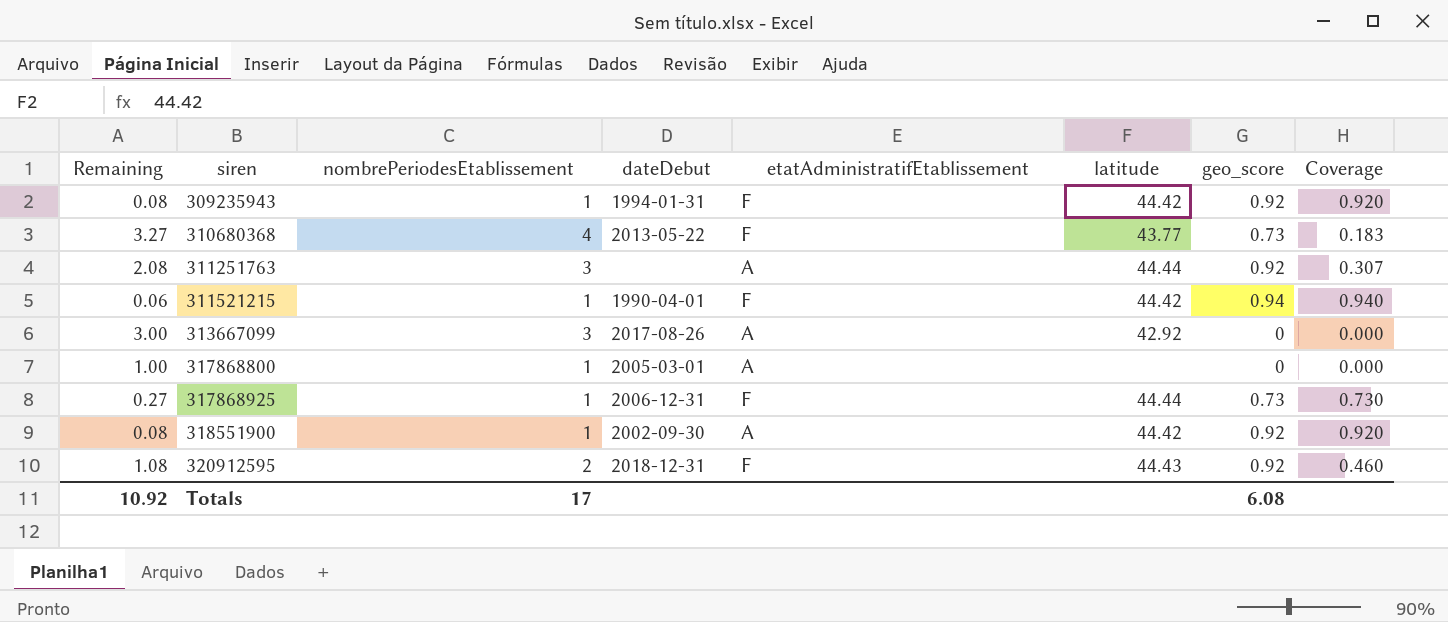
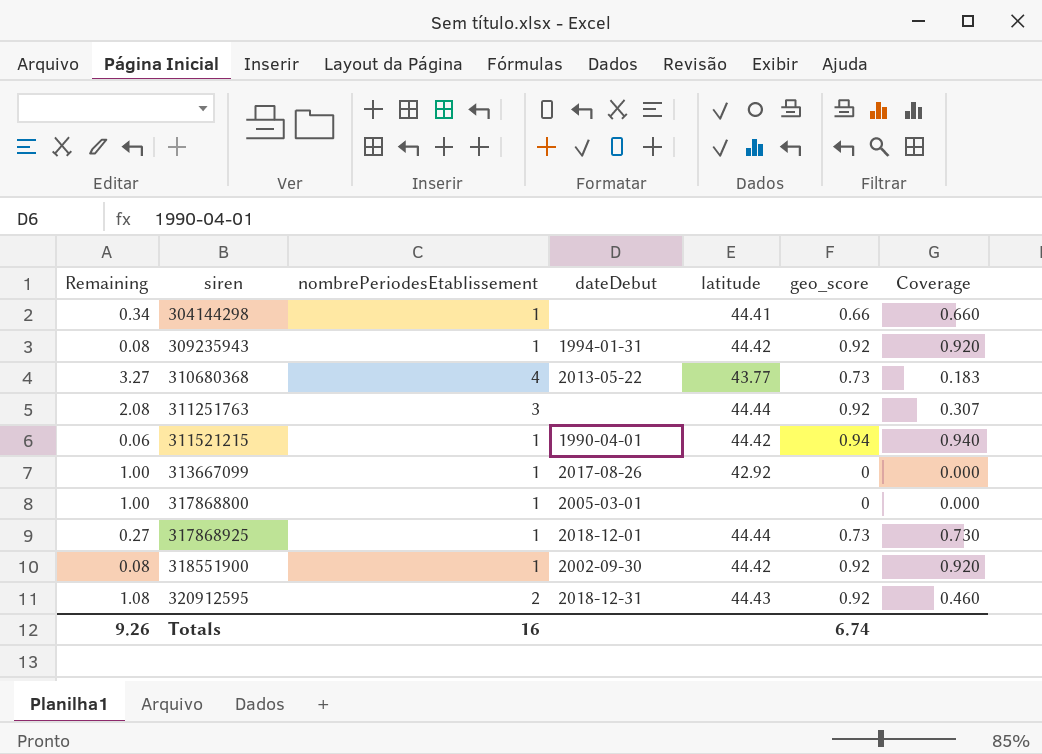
column etatAdministratifEtablissement | position: 5 -> none
row 304144298: none -> 0.34 | 1 | none | 44.41 | 0.66 | 0.660
313667099 | Remaining: 3.00 -> 1.00
313667099 | nombrePeriodesEtablissement: 3 -> 1
317868925 | dateDebut: 2006-12-31 -> 2018-12-01
Totals | Remaining: 10.92 -> 9.26
Totals | nombrePeriodesEtablissement: 17 -> 16
Totals | geo_score: 6.08 -> 6.74

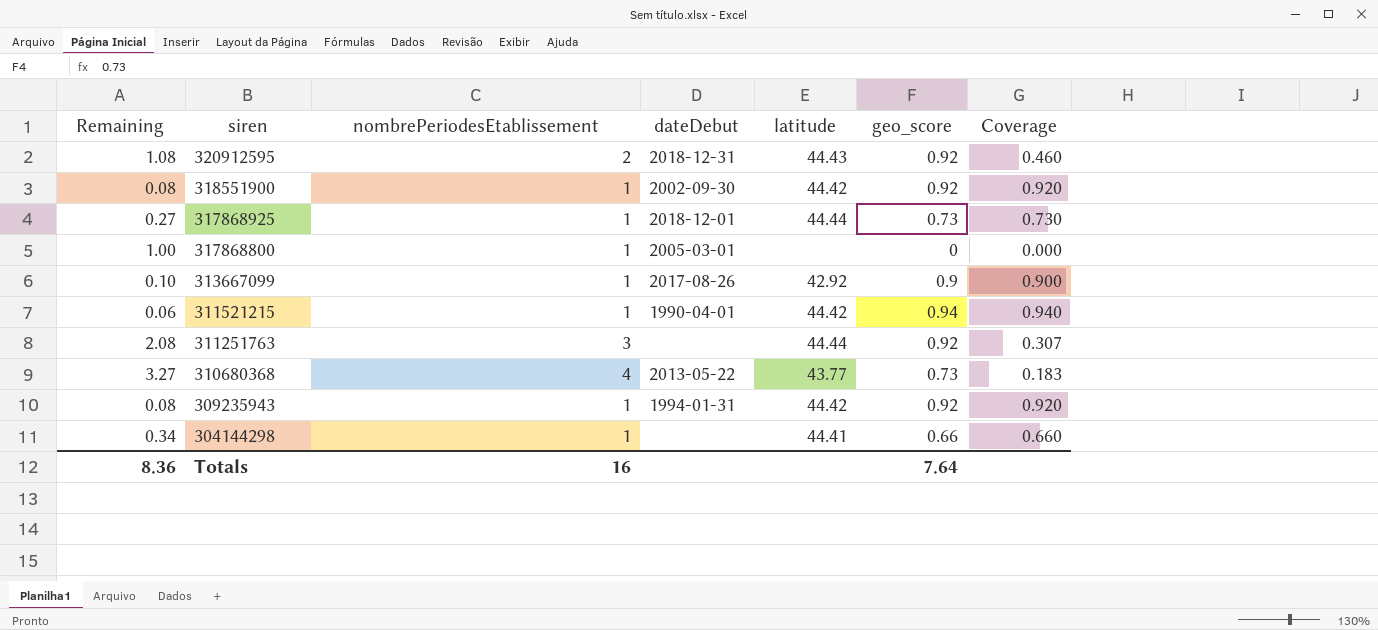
row order: siren ascending -> siren descending
313667099 | Remaining: 1.00 -> 0.10
313667099 | geo_score: 0 -> 0.9
313667099 | Coverage: 0.000 -> 0.900
Totals | Remaining: 9.26 -> 8.36
Totals | geo_score: 6.74 -> 7.64

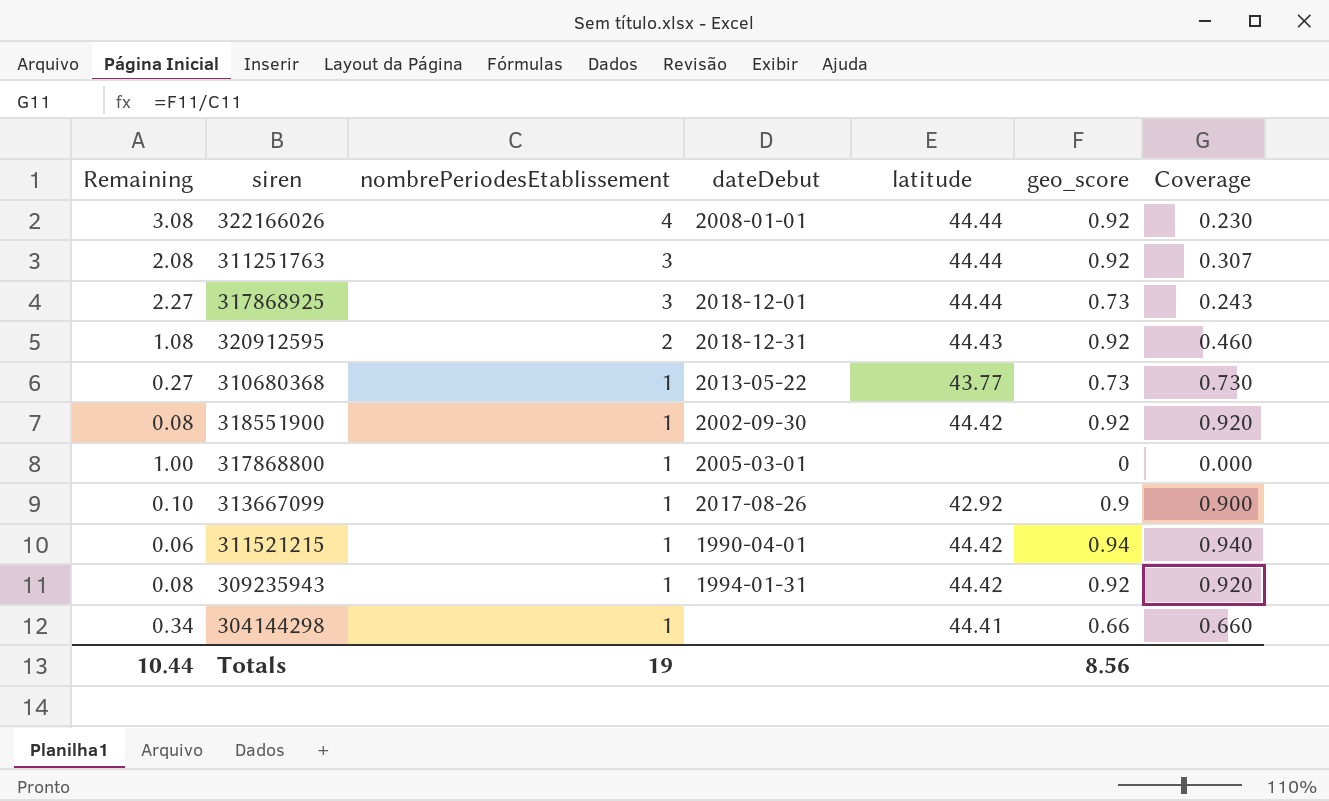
row order: siren descending -> nombrePeriodesEtablissement descending
row 322166026: none -> 3.08 | 4 | 2008-01-01 | 44.44 | 0.92 | 0.230
317868925 | Remaining: 0.27 -> 2.27
317868925 | nombrePeriodesEtablissement: 1 -> 3
317868925 | Coverage: 0.730 -> 0.243
310680368 | Remaining: 3.27 -> 0.27
310680368 | nombrePeriodesEtablissement: 4 -> 1
310680368 | Coverage: 0.183 -> 0.730
Totals | Remaining: 8.36 -> 10.44
Totals | nombrePeriodesEtablissement: 16 -> 19
Totals | geo_score: 7.64 -> 8.56

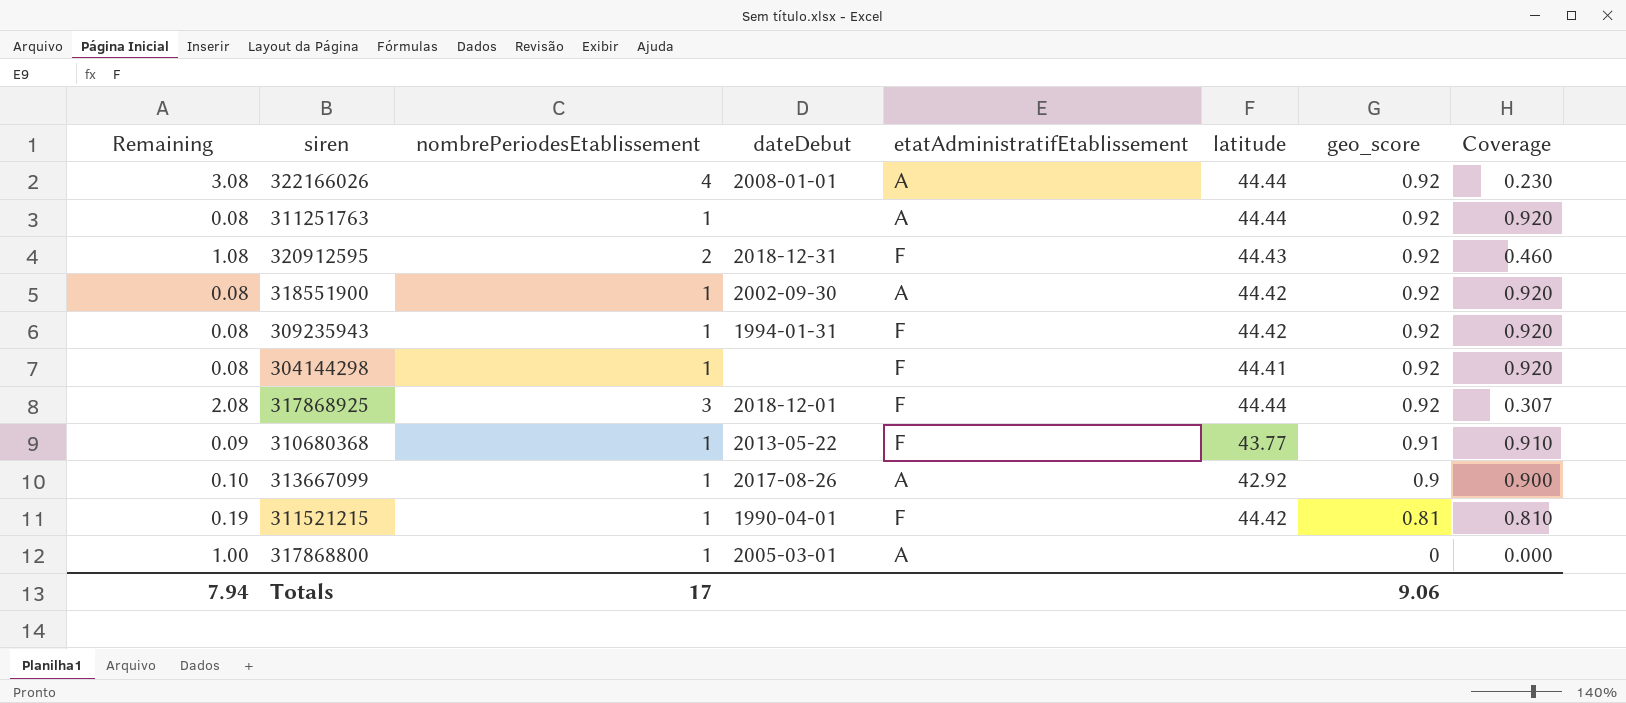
row order: nombrePeriodesEtablissement descending -> geo_score descending
column etatAdministratifEtablissement | position: none -> 5
311251763 | Remaining: 2.08 -> 0.08
311251763 | nombrePeriodesEtablissement: 3 -> 1
311251763 | Coverage: 0.307 -> 0.920
304144298 | Remaining: 0.34 -> 0.08
304144298 | geo_score: 0.66 -> 0.92
304144298 | Coverage: 0.660 -> 0.920
317868925 | Remaining: 2.27 -> 2.08
317868925 | geo_score: 0.73 -> 0.92
317868925 | Coverage: 0.243 -> 0.307
310680368 | Remaining: 0.27 -> 0.09
310680368 | geo_score: 0.73 -> 0.91
310680368 | Coverage: 0.730 -> 0.910
311521215 | Remaining: 0.06 -> 0.19
311521215 | geo_score: 0.94 -> 0.81
311521215 | Coverage: 0.940 -> 0.810
Totals | Remaining: 10.44 -> 7.94
Totals | nombrePeriodesEtablissement: 19 -> 17
Totals | geo_score: 8.56 -> 9.06

